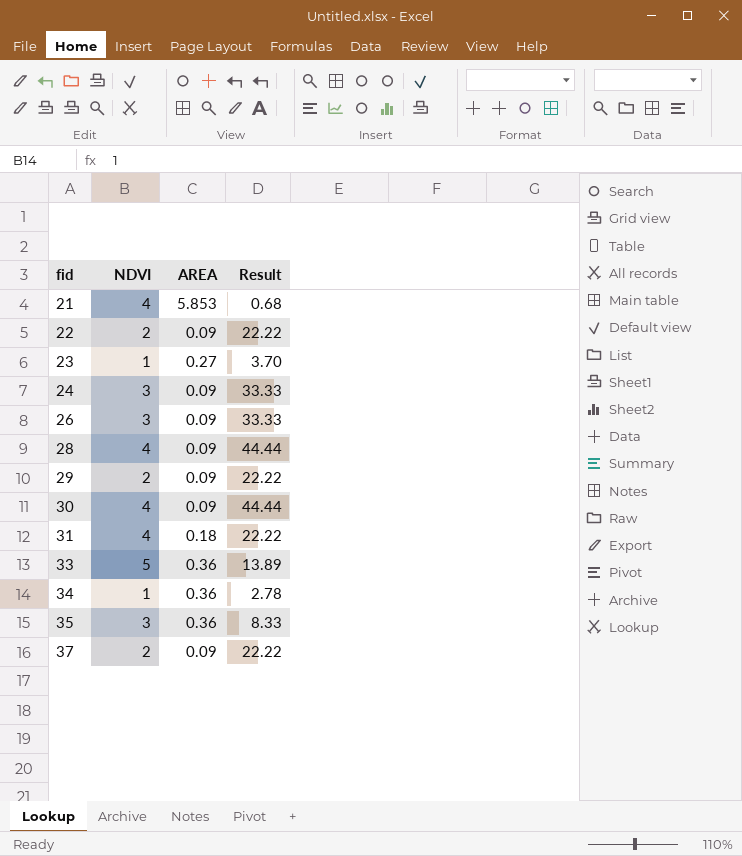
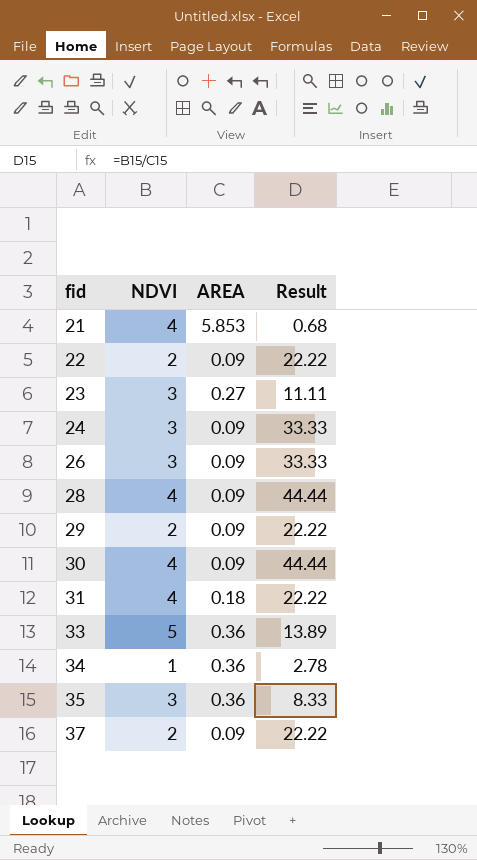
23 | NDVI: 1 -> 3
23 | Result: 3.70 -> 11.11

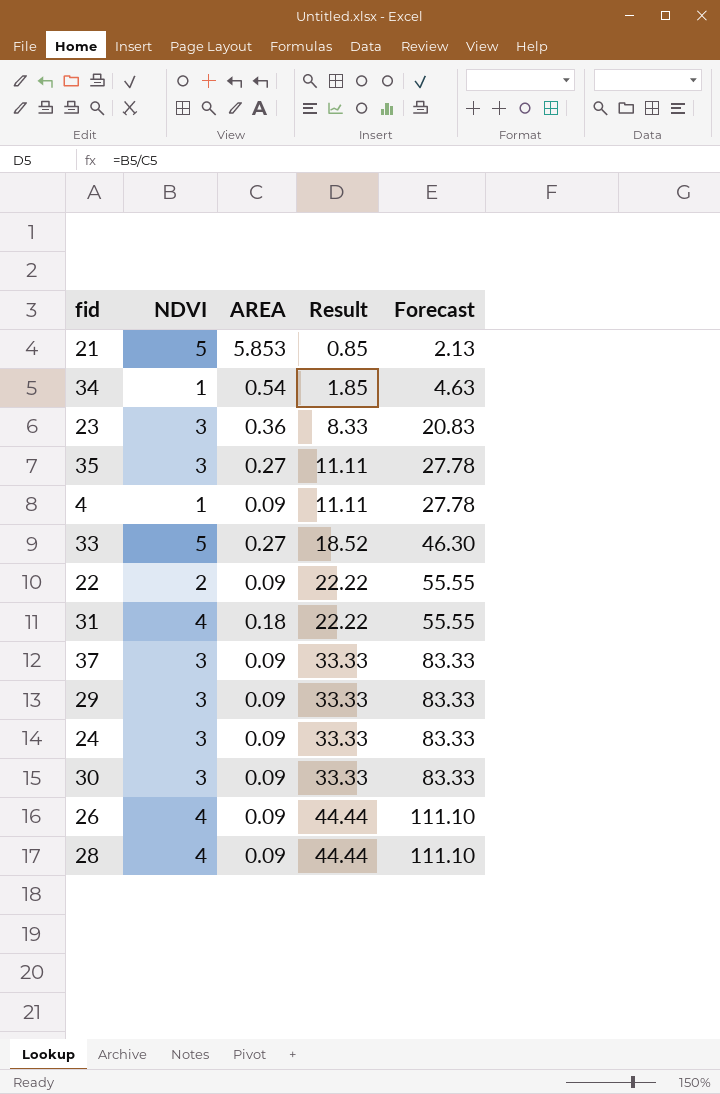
row order: fid ascending -> Result ascending
column Forecast | formula: none -> [Result] * 2.5
21 | NDVI: 4 -> 5
21 | Result: 0.68 -> 0.85
34 | AREA: 0.36 -> 0.54
34 | Result: 2.78 -> 1.85
23 | AREA: 0.27 -> 0.36
23 | Result: 11.11 -> 8.33
35 | AREA: 0.36 -> 0.27
35 | Result: 8.33 -> 11.11
row 4: none -> 1 | 0.09 | 11.11 | 27.78
33 | AREA: 0.36 -> 0.27
33 | Result: 13.89 -> 18.52
37 | NDVI: 2 -> 3
37 | Result: 22.22 -> 33.33
29 | NDVI: 2 -> 3
29 | Result: 22.22 -> 33.33
30 | NDVI: 4 -> 3
30 | Result: 44.44 -> 33.33
26 | NDVI: 3 -> 4
26 | Result: 33.33 -> 44.44

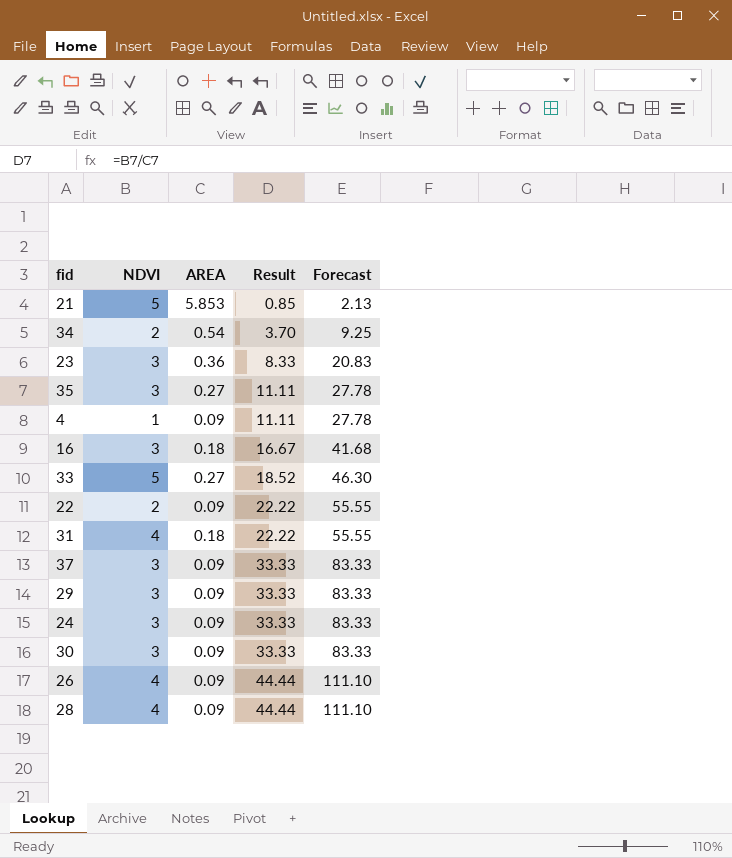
34 | NDVI: 1 -> 2
34 | Result: 1.85 -> 3.70
34 | Forecast: 4.63 -> 9.25
row 16: none -> 3 | 0.18 | 16.67 | 41.68

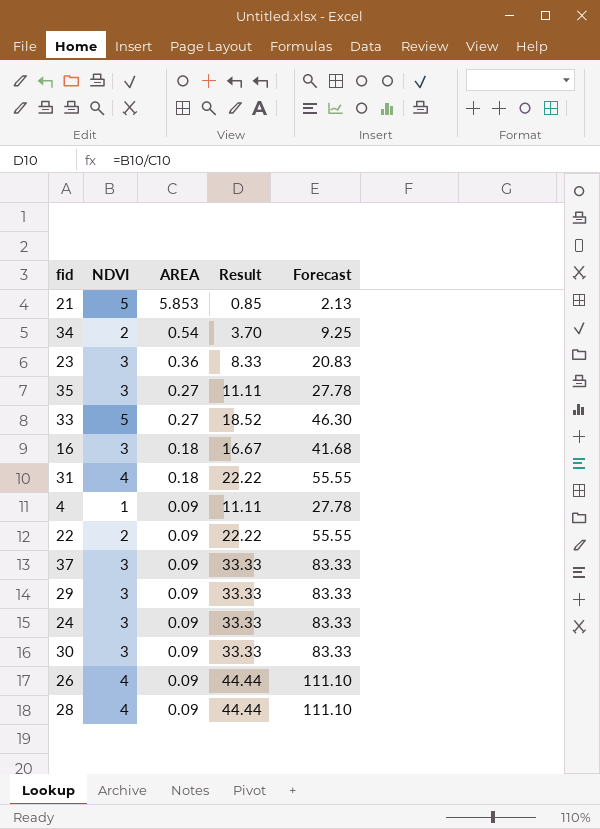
row order: Result ascending -> AREA descending

